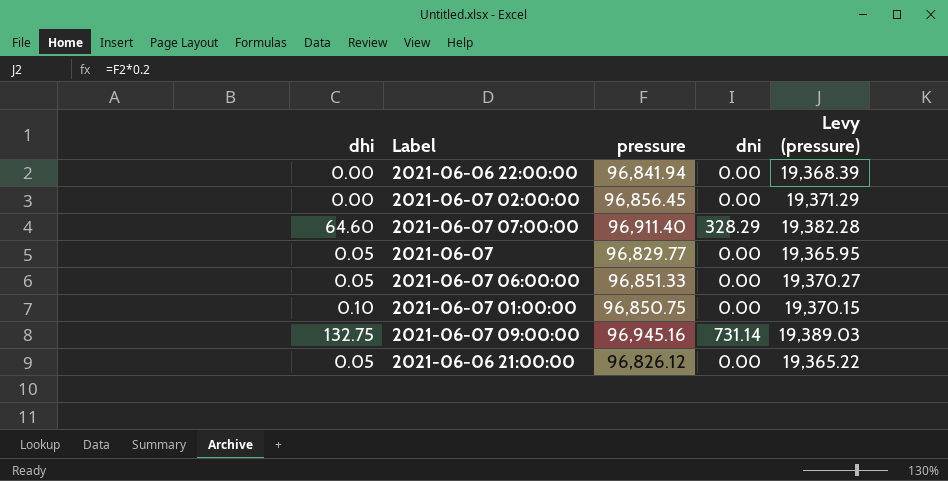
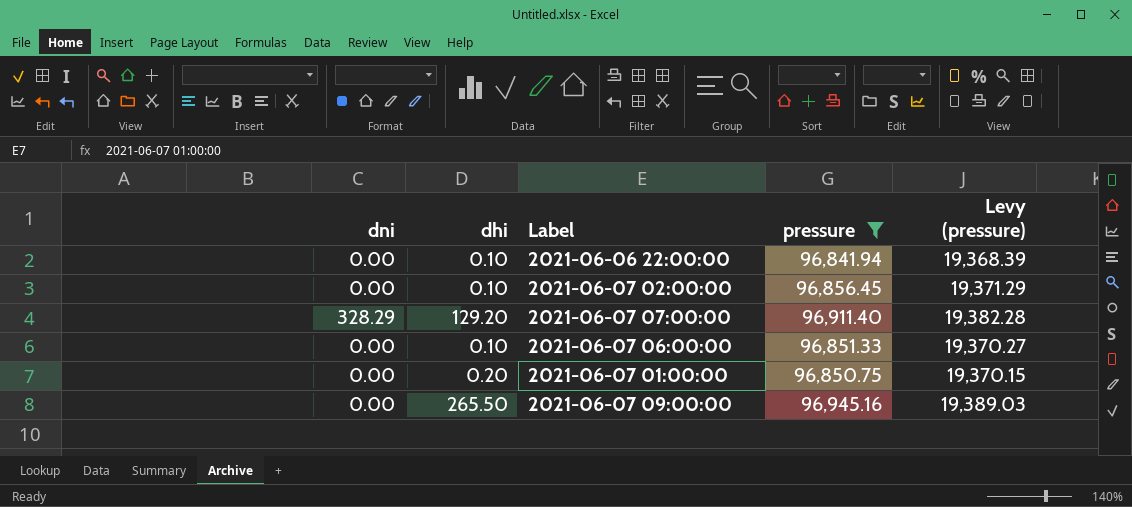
filter: none -> pressure >= 96,841.94
column dni | position: 4 -> 1
2021-06-06 22:00:00 | dhi: 0.00 -> 0.10
2021-06-07 02:00:00 | dhi: 0.00 -> 0.10
2021-06-07 07:00:00 | dhi: 64.60 -> 129.20
2021-06-07 06:00:00 | dhi: 0.05 -> 0.10
2021-06-07 01:00:00 | dhi: 0.10 -> 0.20
2021-06-07 09:00:00 | dni: 731.14 -> 0.00
2021-06-07 09:00:00 | dhi: 132.75 -> 265.50

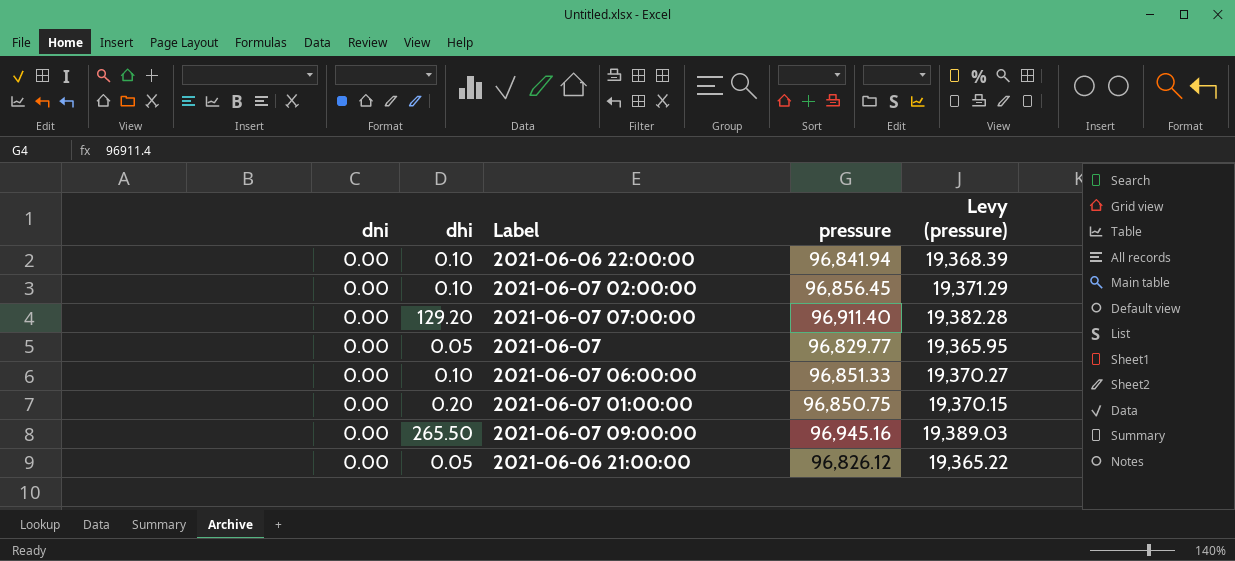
filter: pressure >= 96,841.94 -> none
2021-06-07 07:00:00 | dni: 328.29 -> 0.00

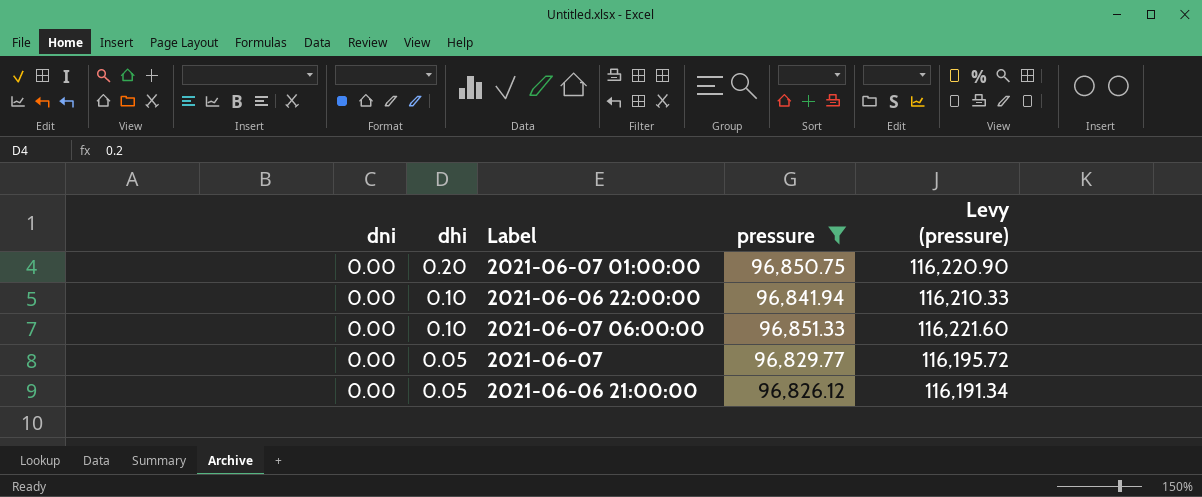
filter: none -> pressure <= 96,851.33
row order: none -> dhi descending
column Levy (pressure) | formula: [pressure] * 0.2 -> [pressure] * 1.2

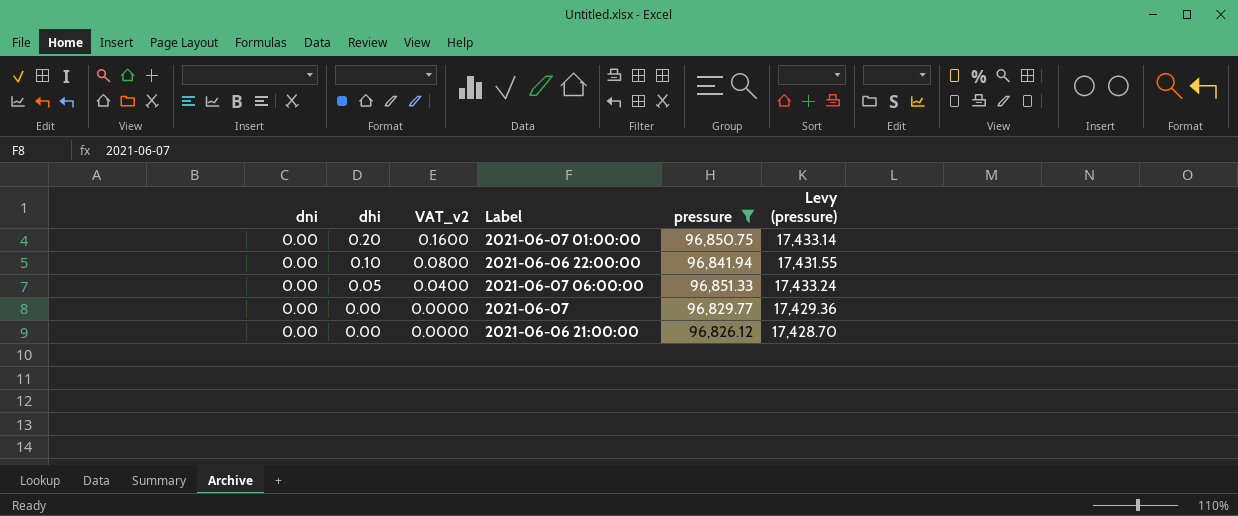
column VAT_v2 | formula: none -> [dhi] * 0.8
column Levy (pressure) | formula: [pressure] * 1.2 -> [pressure] * 0.18
2021-06-07 06:00:00 | dhi: 0.10 -> 0.05
2021-06-07 | dhi: 0.05 -> 0.00
2021-06-06 21:00:00 | dhi: 0.05 -> 0.00

